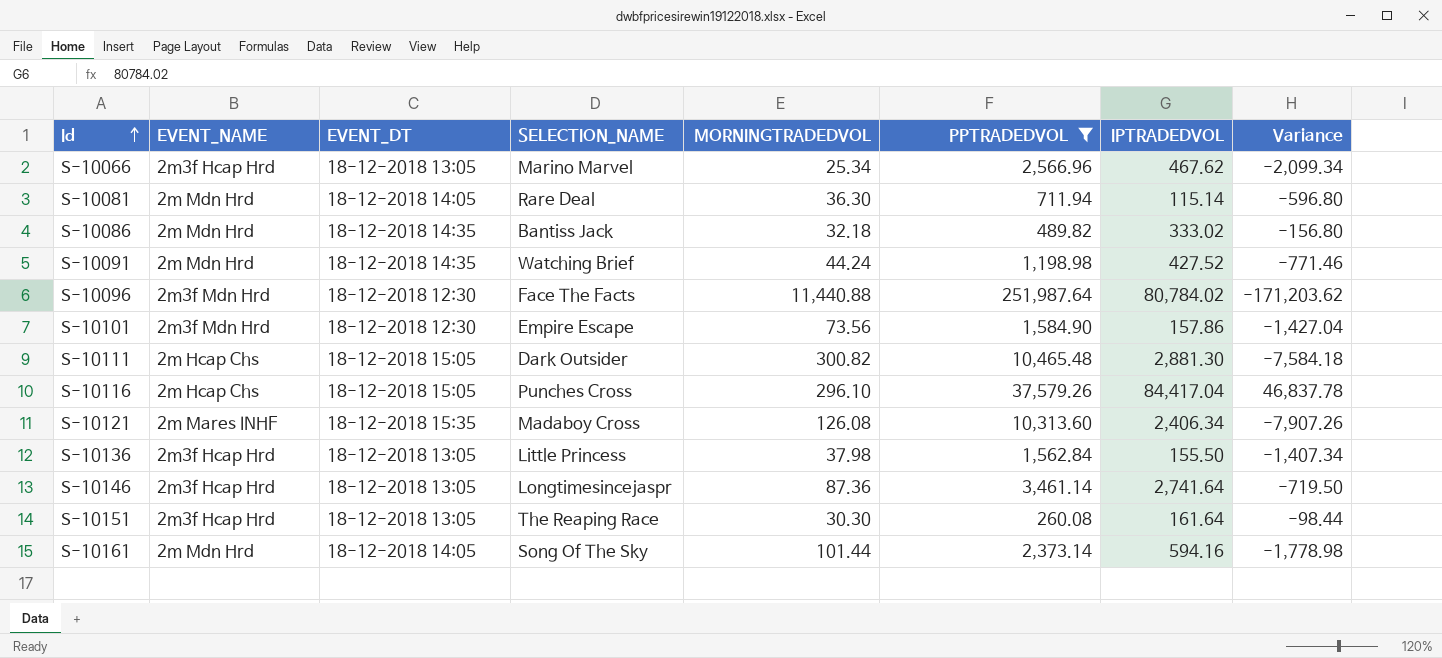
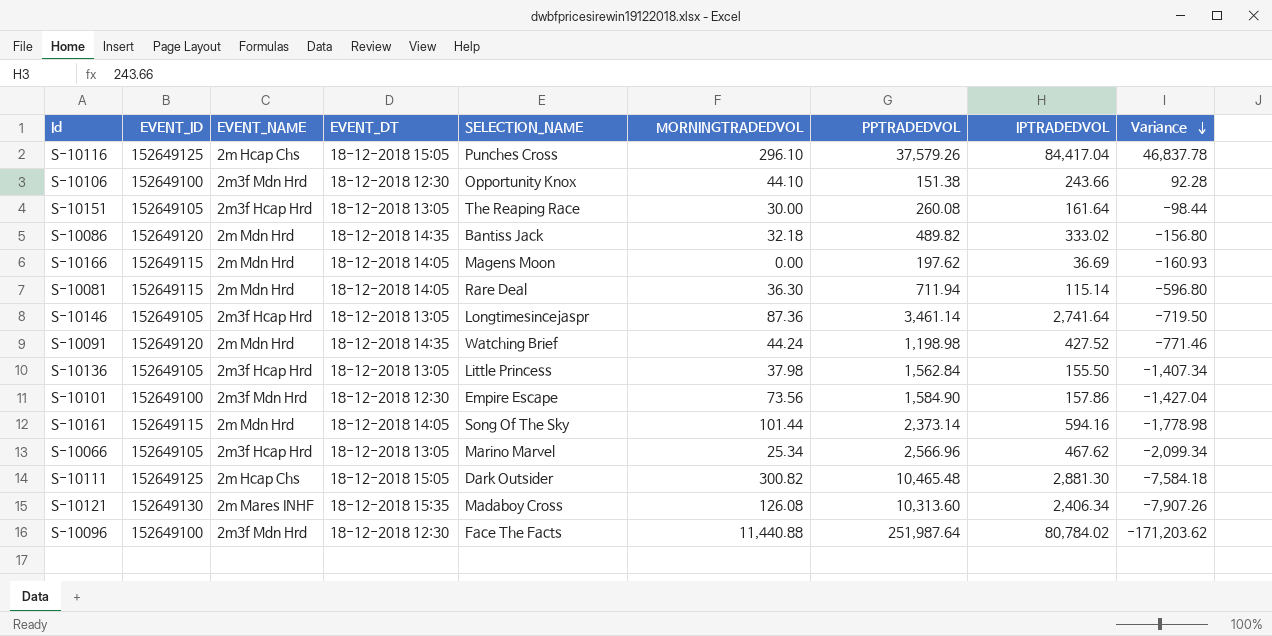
filter: PPTRADEDVOL >= 260.08 -> none
row order: Id ascending -> Variance descending
column EVENT_ID | position: none -> 2
S-10151 | MORNINGTRADEDVOL: 30.30 -> 30.00

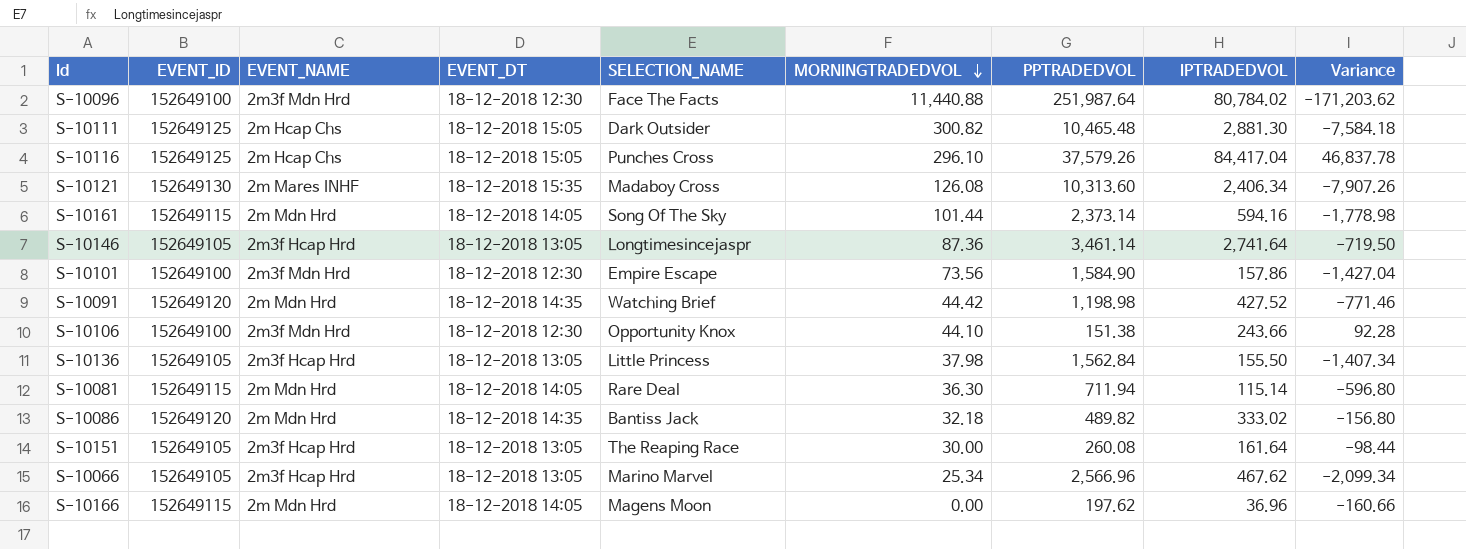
row order: Variance descending -> MORNINGTRADEDVOL descending
S-10091 | MORNINGTRADEDVOL: 44.24 -> 44.42
S-10166 | IPTRADEDVOL: 36.69 -> 36.96
S-10166 | Variance: -160.93 -> -160.66

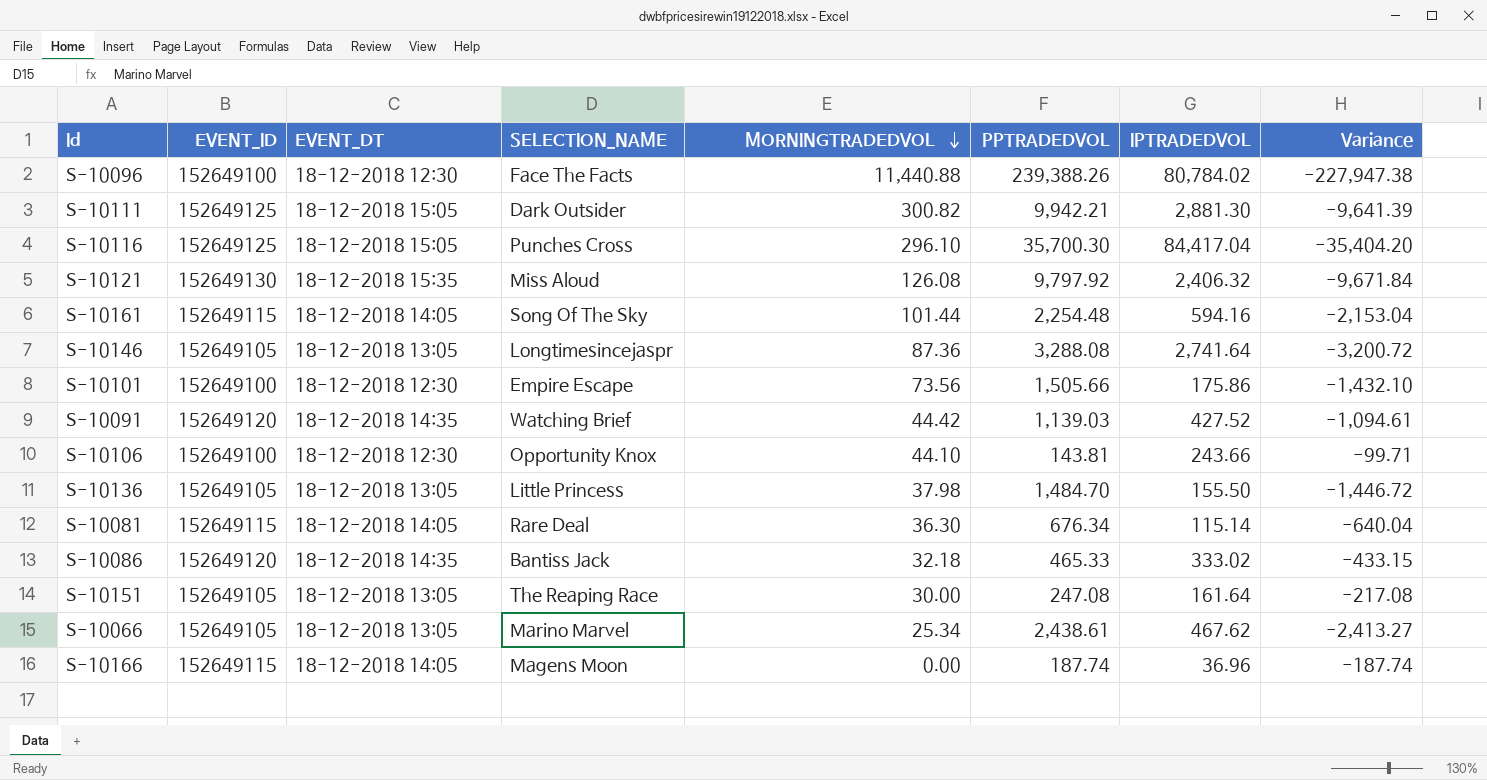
column EVENT_NAME | position: 3 -> none
column Variance | formula: [IPTRADEDVOL] - [PPTRADEDVOL] -> [MORNINGTRADEDVOL] - [PPTRADEDVOL]
S-10096 | PPTRADEDVOL: 251,987.64 -> 239,388.26
S-10111 | PPTRADEDVOL: 10,465.48 -> 9,942.21
S-10116 | PPTRADEDVOL: 37,579.26 -> 35,700.30
S-10121 | SELECTION_NAME: Madaboy Cross -> Miss Aloud
S-10121 | PPTRADEDVOL: 10,313.60 -> 9,797.92
S-10121 | IPTRADEDVOL: 2,406.34 -> 2,406.32
S-10161 | PPTRADEDVOL: 2,373.14 -> 2,254.48
S-10146 | PPTRADEDVOL: 3,461.14 -> 3,288.08
S-10101 | PPTRADEDVOL: 1,584.90 -> 1,505.66
S-10101 | IPTRADEDVOL: 157.86 -> 175.86
S-10091 | PPTRADEDVOL: 1,198.98 -> 1,139.03
S-10106 | PPTRADEDVOL: 151.38 -> 143.81
S-10136 | PPTRADEDVOL: 1,562.84 -> 1,484.70
S-10081 | PPTRADEDVOL: 711.94 -> 676.34
S-10086 | PPTRADEDVOL: 489.82 -> 465.33
S-10151 | PPTRADEDVOL: 260.08 -> 247.08
S-10066 | PPTRADEDVOL: 2,566.96 -> 2,438.61
S-10166 | PPTRADEDVOL: 197.62 -> 187.74

